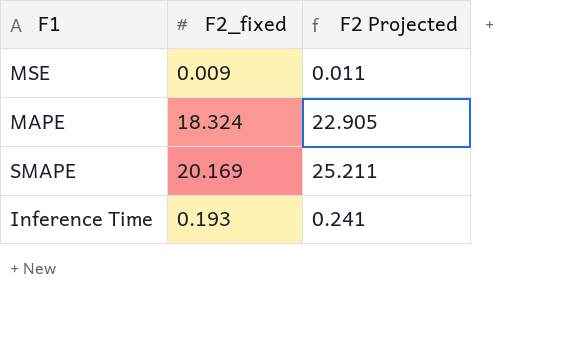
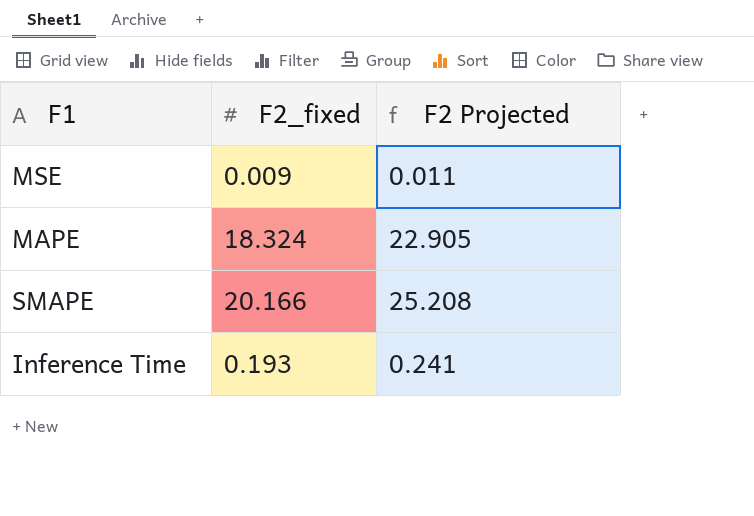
SMAPE | F2_fixed: 20.169 -> 20.166
SMAPE | F2 Projected: 25.211 -> 25.208

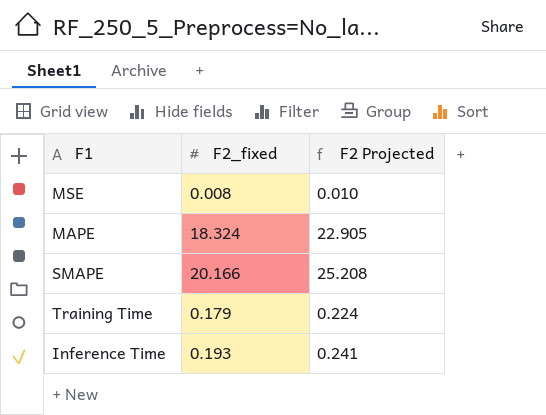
MSE | F2_fixed: 0.009 -> 0.008
MSE | F2 Projected: 0.011 -> 0.010
row Training Time: none -> 0.179 | 0.224

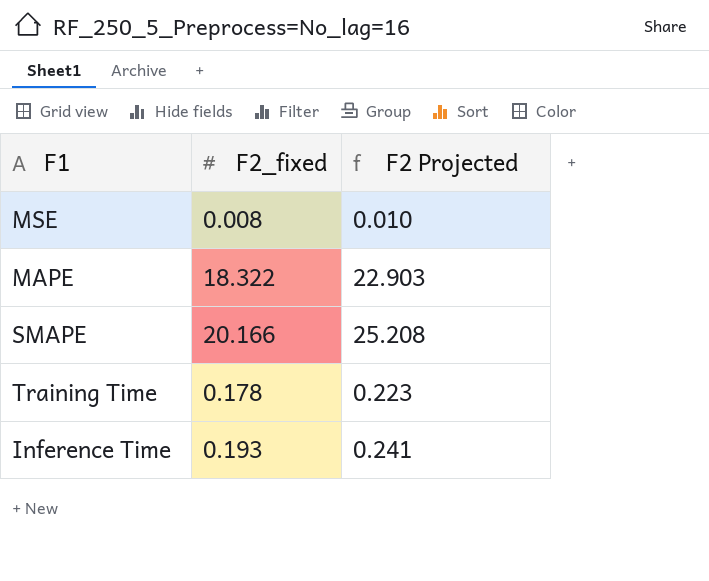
MAPE | F2_fixed: 18.324 -> 18.322
MAPE | F2 Projected: 22.905 -> 22.903
Training Time | F2_fixed: 0.179 -> 0.178
Training Time | F2 Projected: 0.224 -> 0.223

